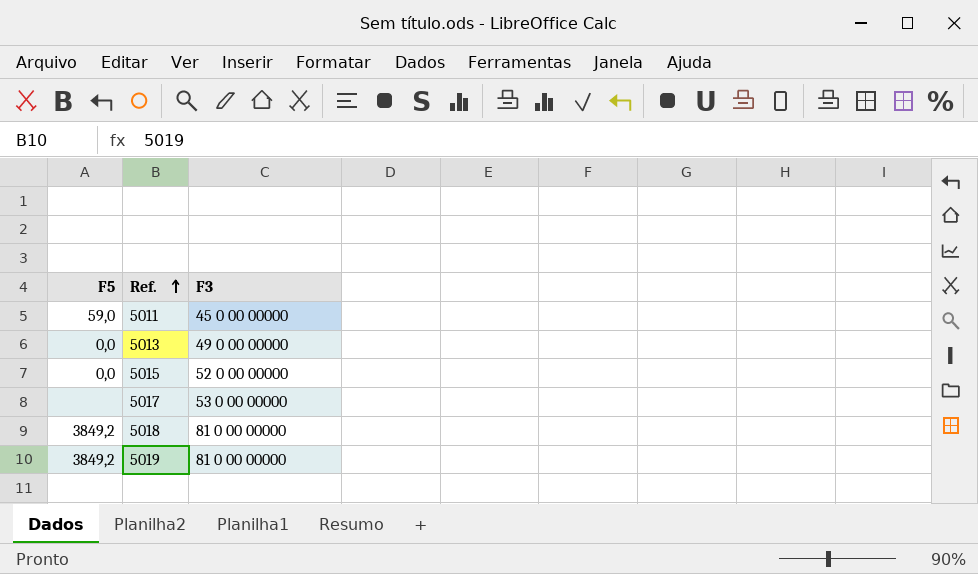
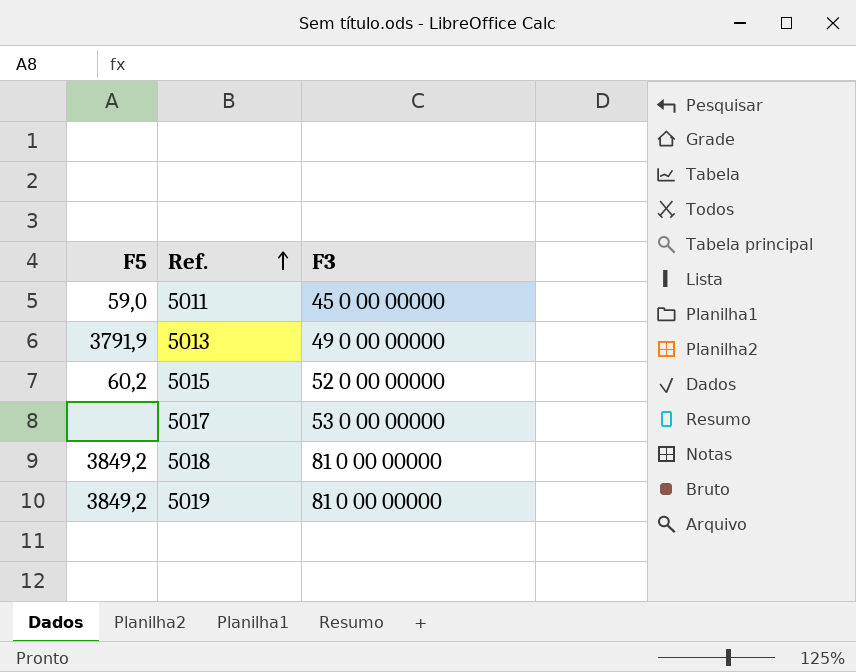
5013 | F5: 0,0 -> 3791,9
5015 | F5: 0,0 -> 60,2

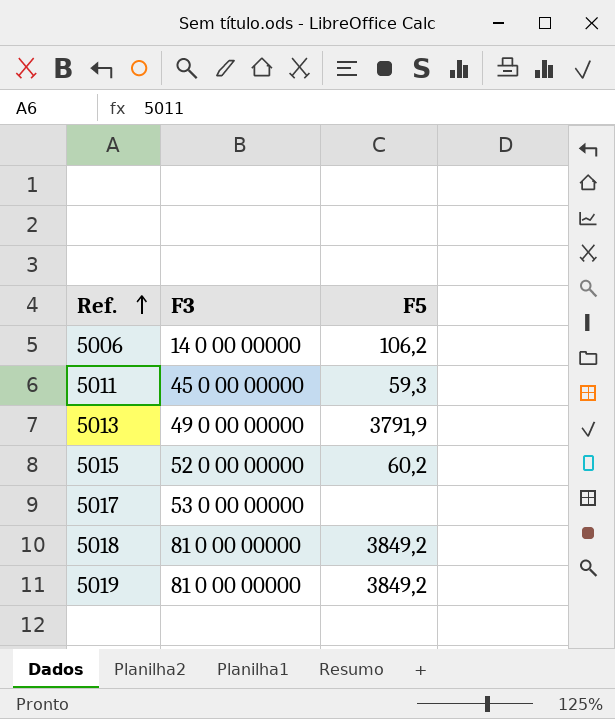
column F5 | position: 1 -> 3
row 5006: none -> 14 0 00 00000 | 106,2
5011 | F5: 59,0 -> 59,3

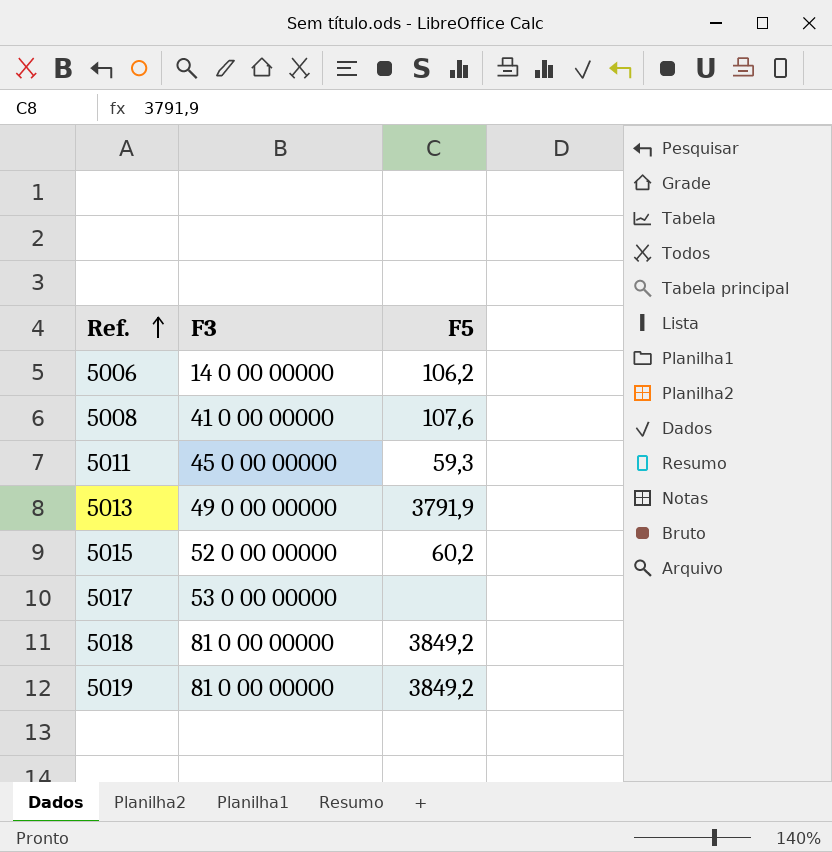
row 5008: none -> 41 0 00 00000 | 107,6

